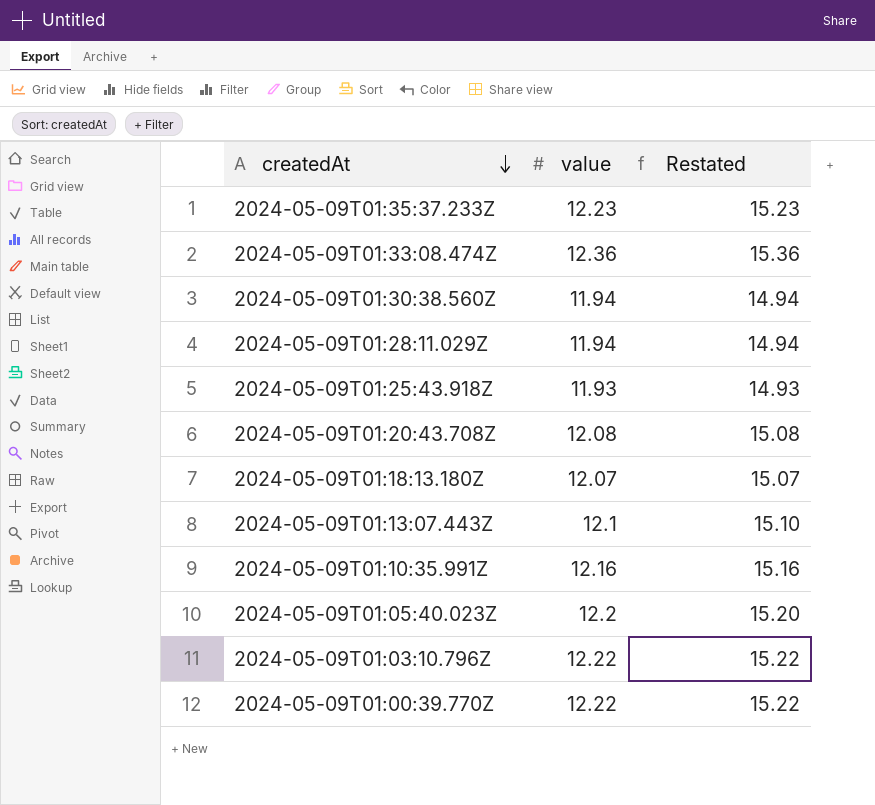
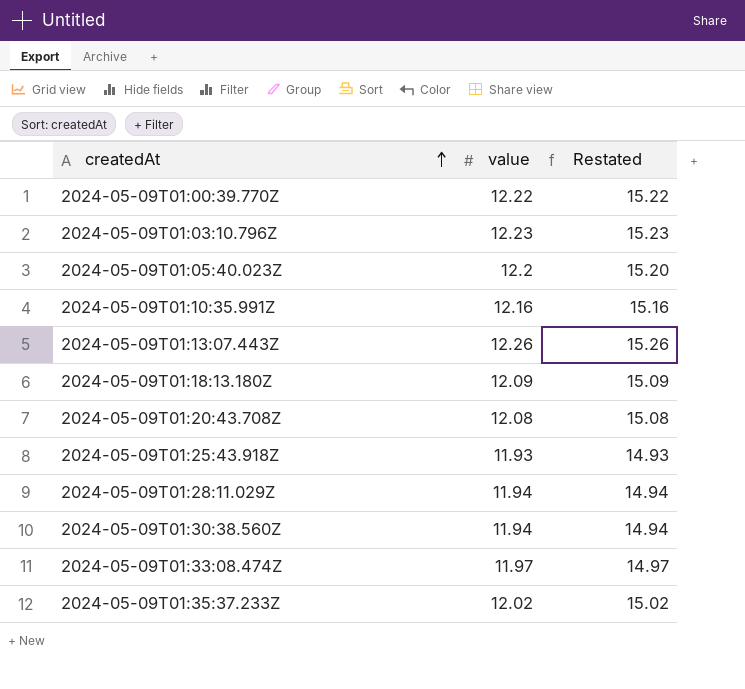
row order: createdAt descending -> createdAt ascending
2024-05-09T01:03:10.796Z | value: 12.22 -> 12.23
2024-05-09T01:03:10.796Z | Restated: 15.22 -> 15.23
2024-05-09T01:13:07.443Z | value: 12.1 -> 12.26
2024-05-09T01:13:07.443Z | Restated: 15.10 -> 15.26
2024-05-09T01:18:13.180Z | value: 12.07 -> 12.09
2024-05-09T01:18:13.180Z | Restated: 15.07 -> 15.09
2024-05-09T01:33:08.474Z | value: 12.36 -> 11.97
2024-05-09T01:33:08.474Z | Restated: 15.36 -> 14.97
2024-05-09T01:35:37.233Z | value: 12.23 -> 12.02
2024-05-09T01:35:37.233Z | Restated: 15.23 -> 15.02

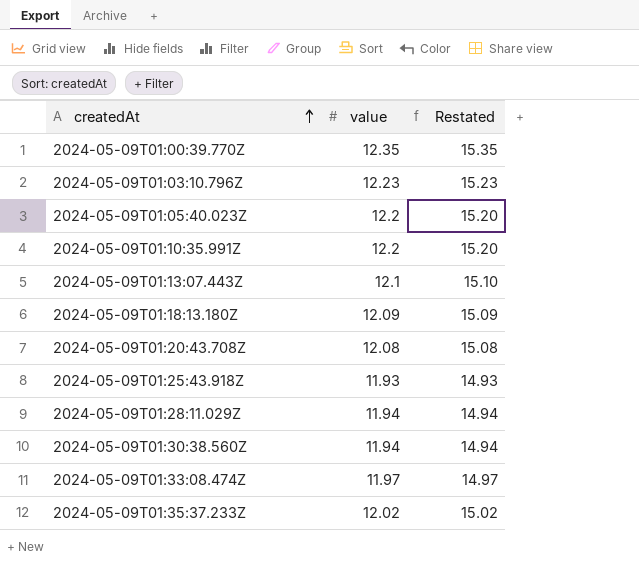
2024-05-09T01:00:39.770Z | value: 12.22 -> 12.35
2024-05-09T01:00:39.770Z | Restated: 15.22 -> 15.35
2024-05-09T01:10:35.991Z | value: 12.16 -> 12.2
2024-05-09T01:10:35.991Z | Restated: 15.16 -> 15.20
2024-05-09T01:13:07.443Z | value: 12.26 -> 12.1
2024-05-09T01:13:07.443Z | Restated: 15.26 -> 15.10

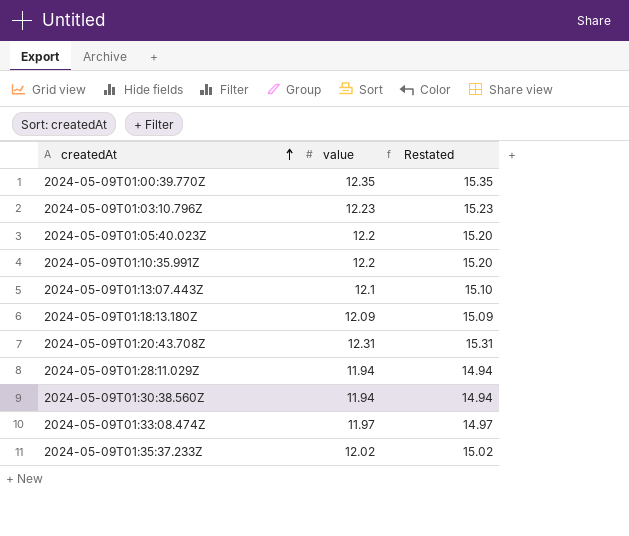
row 2024-05-09T01:25:43.918Z: 11.93 | 14.93 -> none
2024-05-09T01:20:43.708Z | value: 12.08 -> 12.31
2024-05-09T01:20:43.708Z | Restated: 15.08 -> 15.31

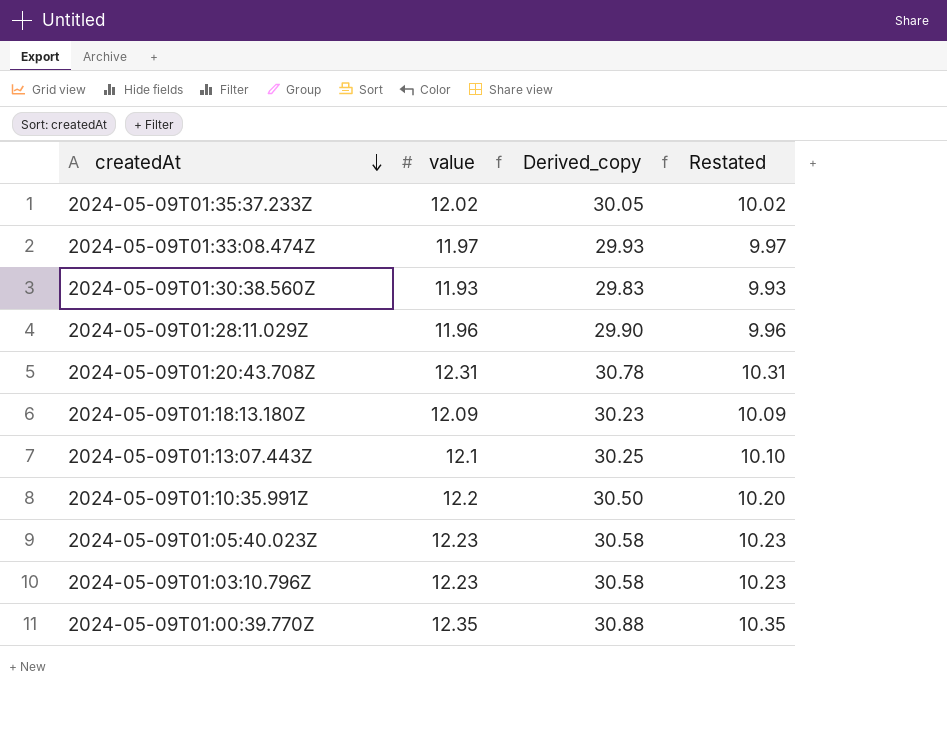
row order: createdAt ascending -> createdAt descending
column Derived_copy | formula: none -> [value] * 2.5
column Restated | formula: [value] + 3 -> [value] - 2
2024-05-09T01:30:38.560Z | value: 11.94 -> 11.93
2024-05-09T01:28:11.029Z | value: 11.94 -> 11.96
2024-05-09T01:05:40.023Z | value: 12.2 -> 12.23

